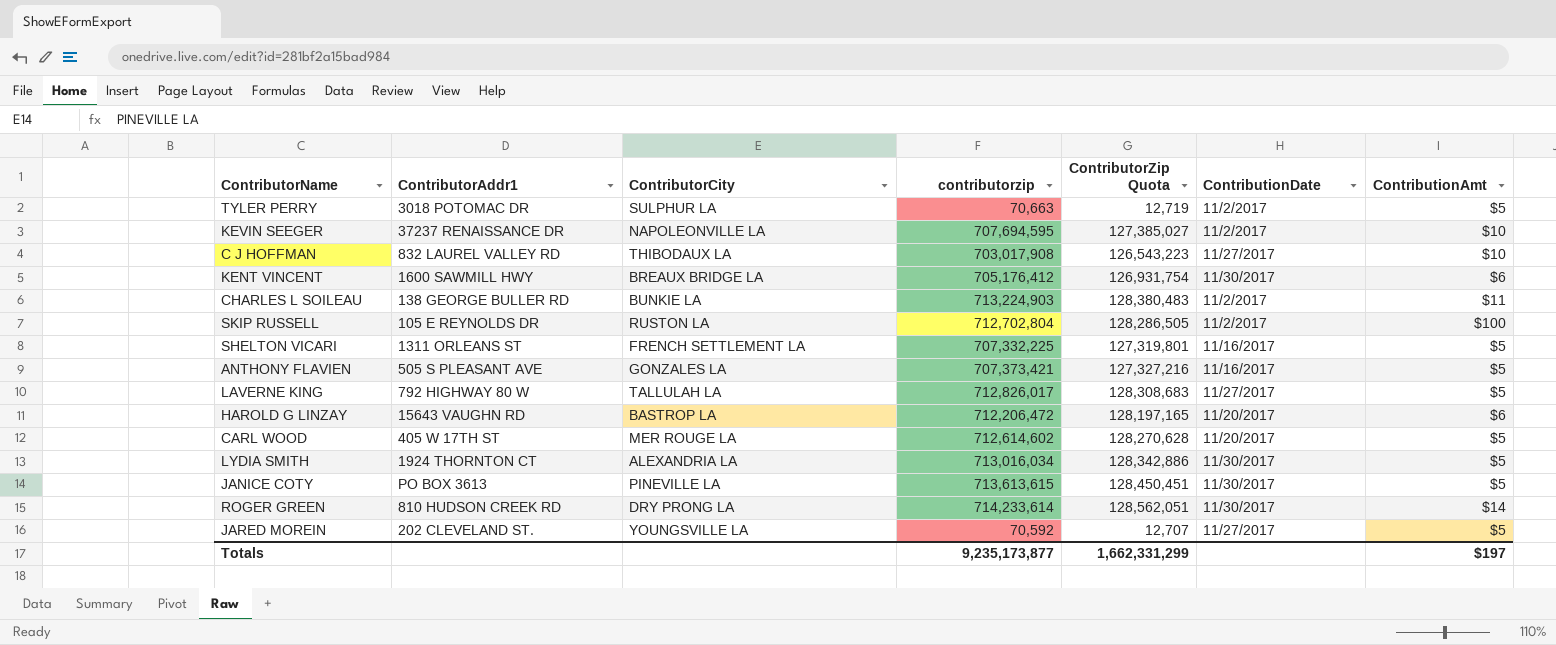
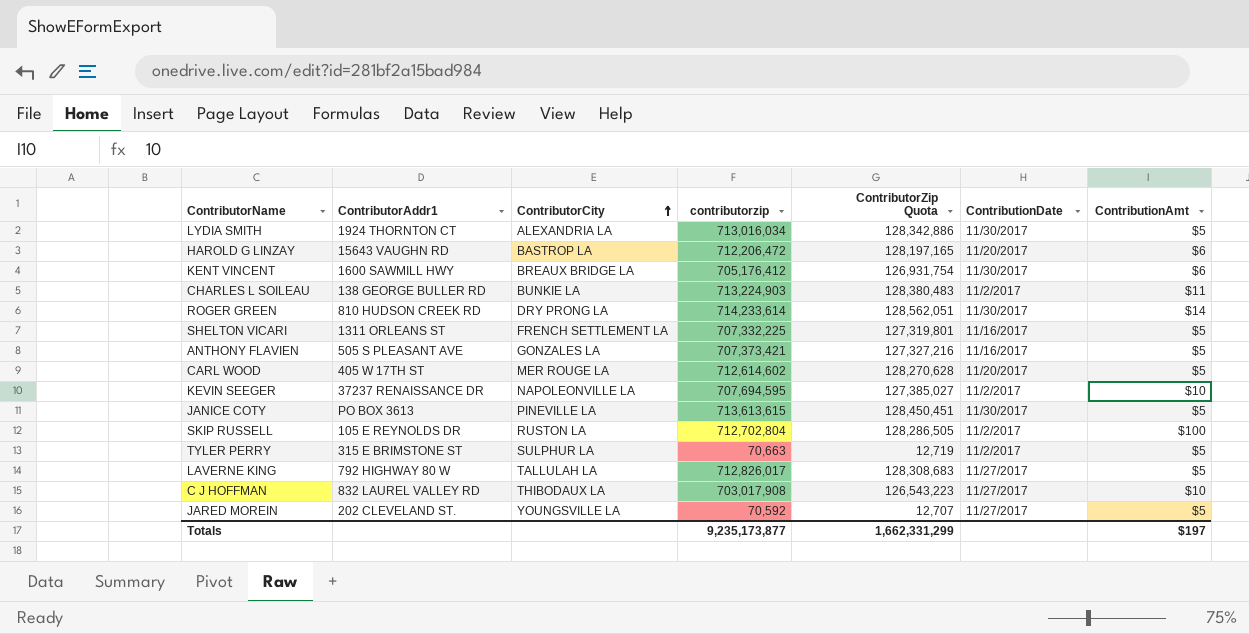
row order: none -> ContributorCity ascending
TYLER PERRY | ContributorAddr1: 3018 POTOMAC DR -> 315 E BRIMSTONE ST

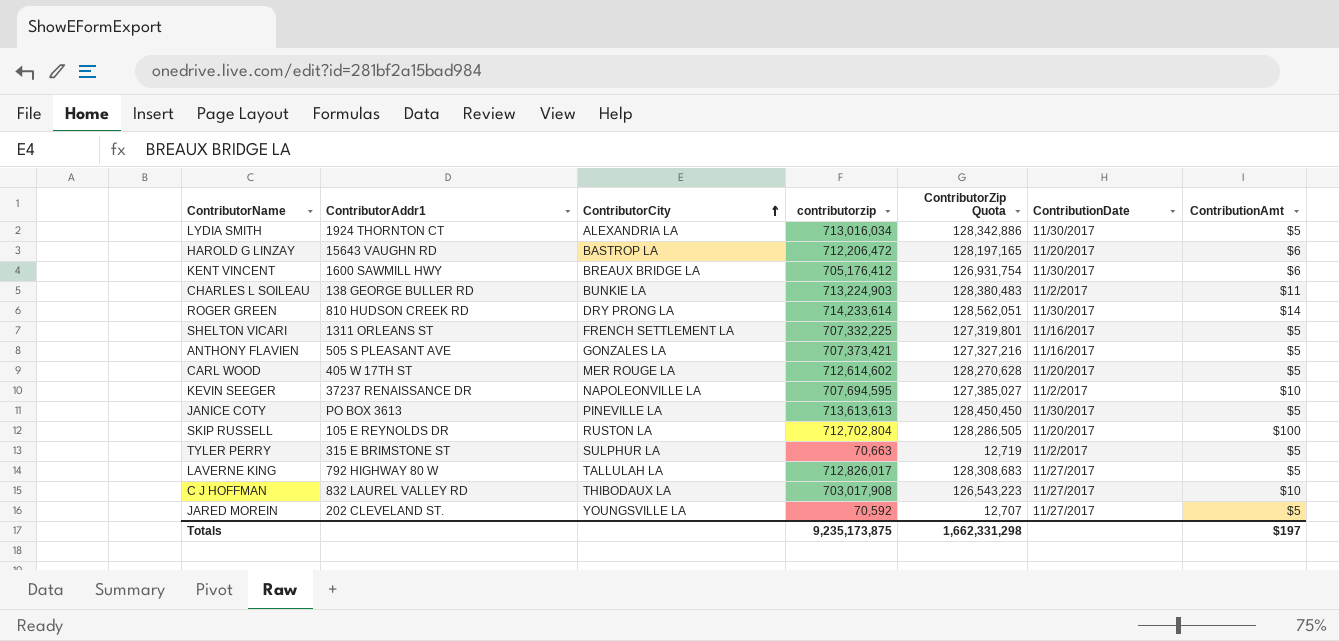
JANICE COTY | contributorzip: 713,613,615 -> 713,613,613
JANICE COTY | ContributorZip Quota: 128,450,451 -> 128,450,450
SKIP RUSSELL | ContributionDate: 11/2/2017 -> 11/20/2017
Totals | contributorzip: 9,235,173,877 -> 9,235,173,875
Totals | ContributorZip Quota: 1,662,331,299 -> 1,662,331,298

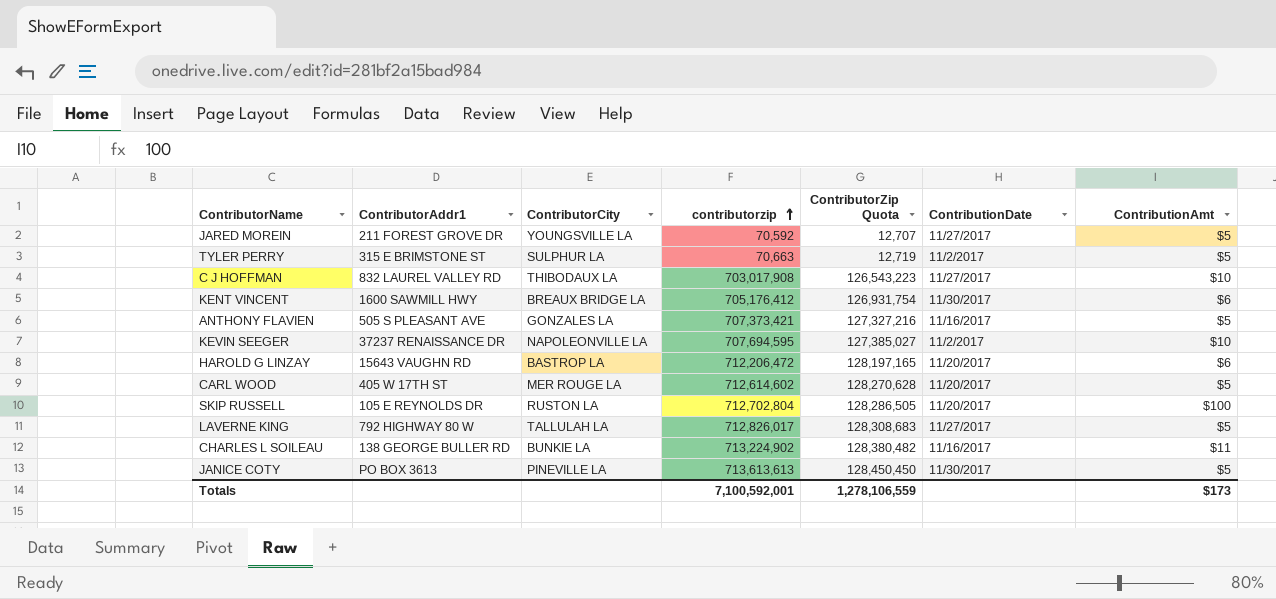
row order: ContributorCity ascending -> contributorzip ascending
row LYDIA SMITH: 1924 THORNTON CT | ALEXANDRIA LA | 713,016,034 | 128,342,886 | 11/30/2017 | $5 -> none
row ROGER GREEN: 810 HUDSON CREEK RD | DRY PRONG LA | 714,233,614 | 128,562,051 | 11/30/2017 | $14 -> none
row SHELTON VICARI: 1311 ORLEANS ST | FRENCH SETTLEMENT LA | 707,332,225 | 127,319,801 | 11/16/2017 | $5 -> none
JARED MOREIN | ContributorAddr1: 202 CLEVELAND ST. -> 211 FOREST GROVE DR
CHARLES L SOILEAU | contributorzip: 713,224,903 -> 713,224,902
CHARLES L SOILEAU | ContributorZip Quota: 128,380,483 -> 128,380,482
CHARLES L SOILEAU | ContributionDate: 11/2/2017 -> 11/16/2017
Totals | contributorzip: 9,235,173,875 -> 7,100,592,001
Totals | ContributorZip Quota: 1,662,331,298 -> 1,278,106,559
Totals | ContributionAmt: $197 -> $173

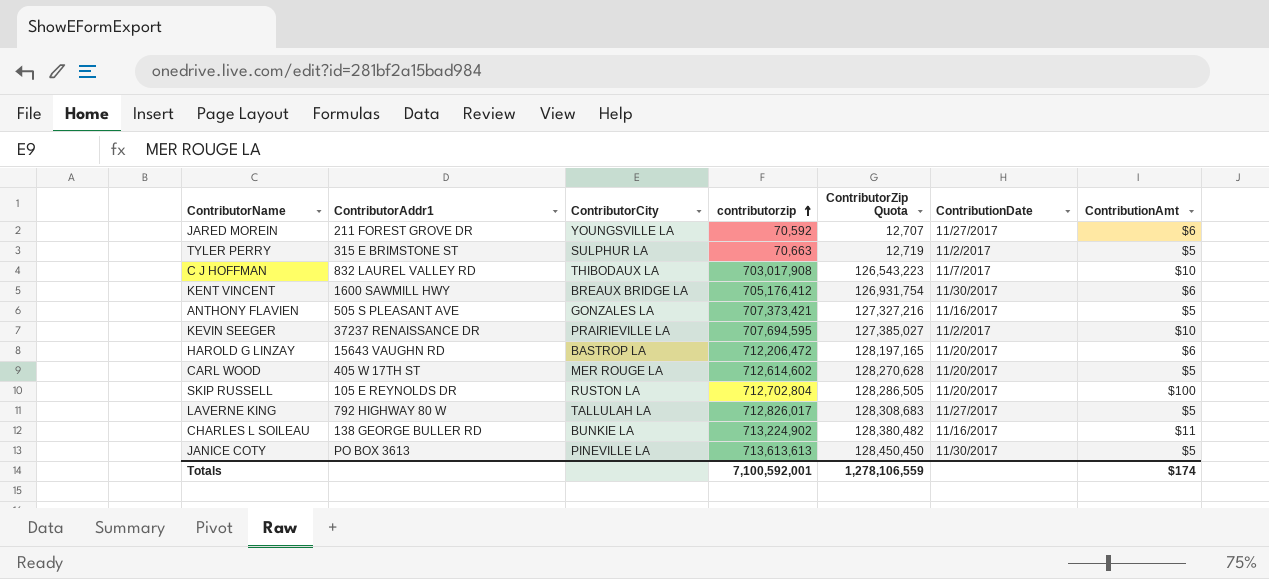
JARED MOREIN | ContributionAmt: $5 -> $6
C J HOFFMAN | ContributionDate: 11/27/2017 -> 11/7/2017
KEVIN SEEGER | ContributorCity: NAPOLEONVILLE LA -> PRAIRIEVILLE LA
Totals | ContributionAmt: $173 -> $174

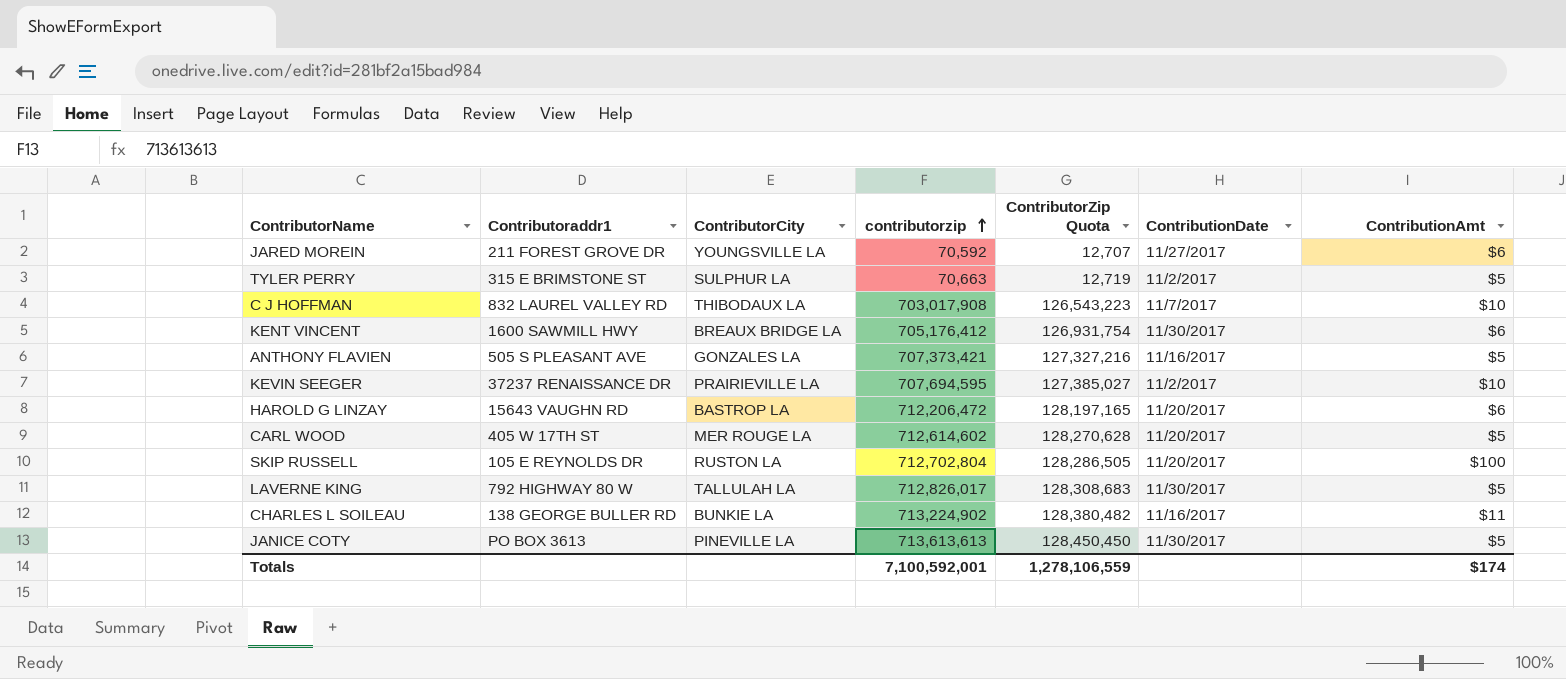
column name: ContributorAddr1 -> Contributoraddr1
LAVERNE KING | ContributionDate: 11/27/2017 -> 11/30/2017

